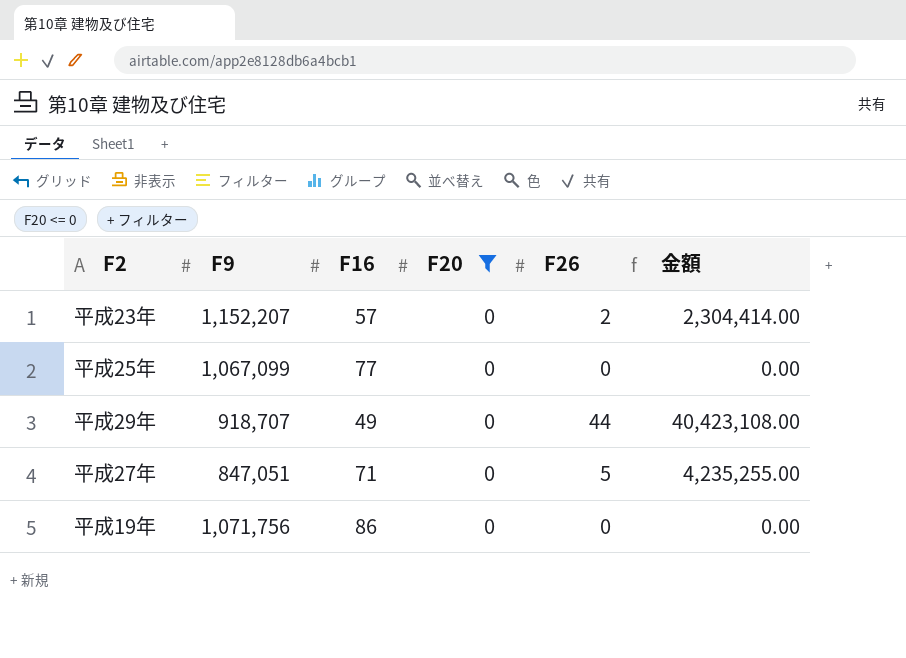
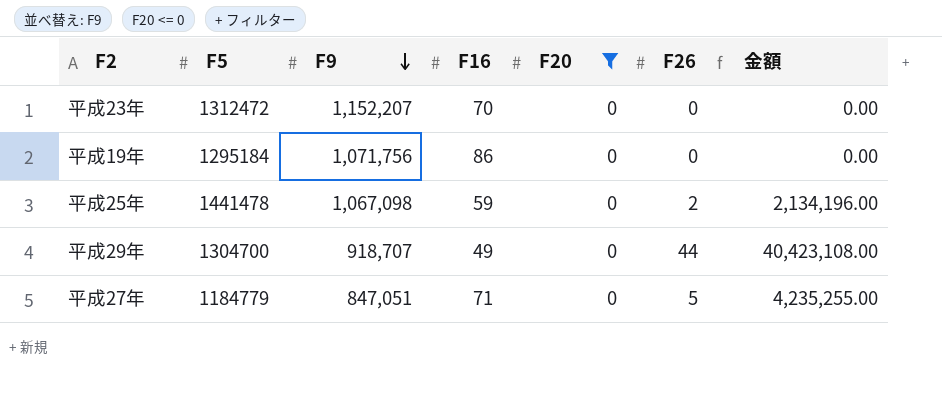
row order: none -> F9 descending
column F5 | position: none -> 2
平成23年 | F16: 57 -> 70
平成23年 | F26: 2 -> 0
平成23年 | 金額: 2,304,414.00 -> 0.00
平成25年 | F9: 1,067,099 -> 1,067,098
平成25年 | F16: 77 -> 59
平成25年 | F26: 0 -> 2
平成25年 | 金額: 0.00 -> 2,134,196.00

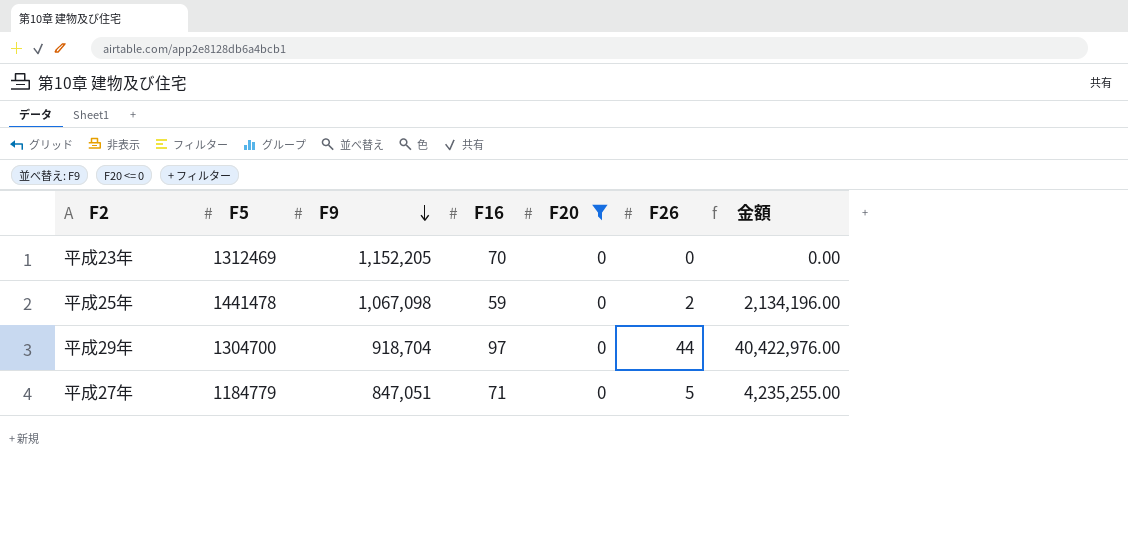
row 平成19年: 1295184 | 1,071,756 | 86 | 0 | 0 | 0.00 -> none
平成23年 | F5: 1312472 -> 1312469
平成23年 | F9: 1,152,207 -> 1,152,205
平成29年 | F9: 918,707 -> 918,704
平成29年 | F16: 49 -> 97
平成29年 | 金額: 40,423,108.00 -> 40,422,976.00

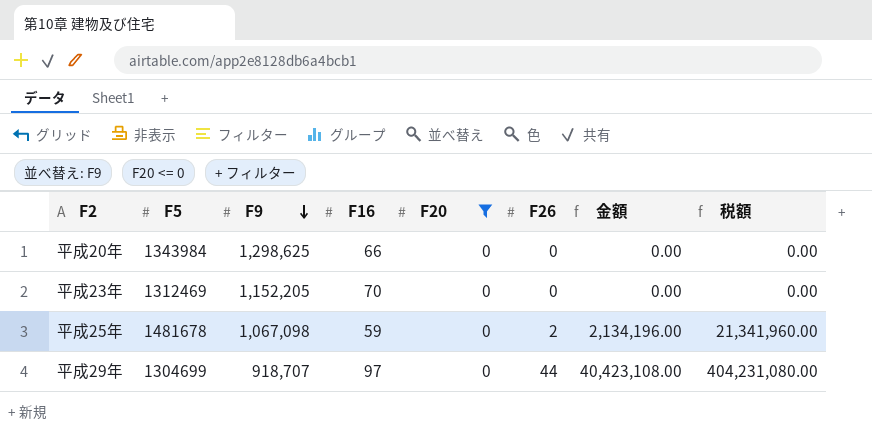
column 税額 | formula: none -> [金額] * 10
row 平成27年: 1184779 | 847,051 | 71 | 0 | 5 | 4,235,255.00 -> none
row 平成20年: none -> 1343984 | 1,298,625 | 66 | 0 | 0 | 0.00 | 0.00
平成25年 | F5: 1441478 -> 1481678
平成29年 | F5: 1304700 -> 1304699
平成29年 | F9: 918,704 -> 918,707
平成29年 | 金額: 40,422,976.00 -> 40,423,108.00

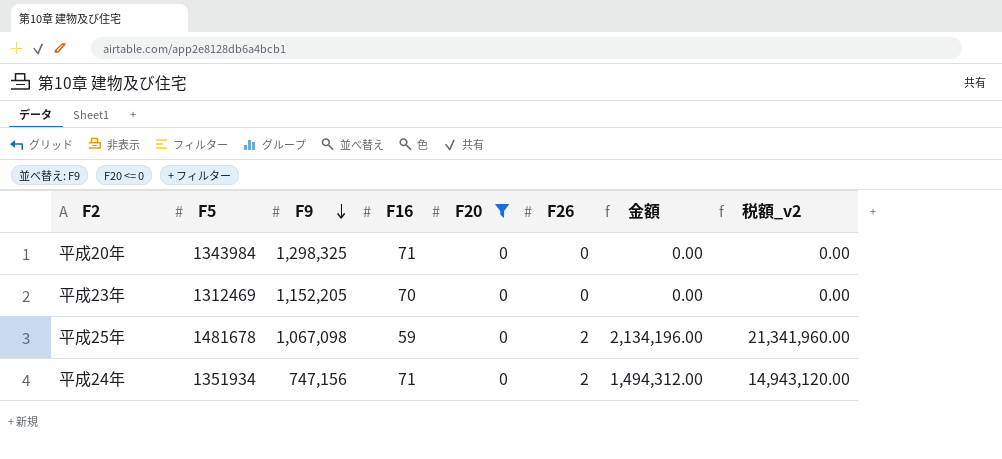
column name: 税額 -> 税額_v2
row 平成29年: 1304699 | 918,707 | 97 | 0 | 44 | 40,423,108.00 | 404,231,080.00 -> none
平成20年 | F9: 1,298,625 -> 1,298,325
平成20年 | F16: 66 -> 71
row 平成24年: none -> 1351934 | 747,156 | 71 | 0 | 2 | 1,494,312.00 | 14,943,120.00

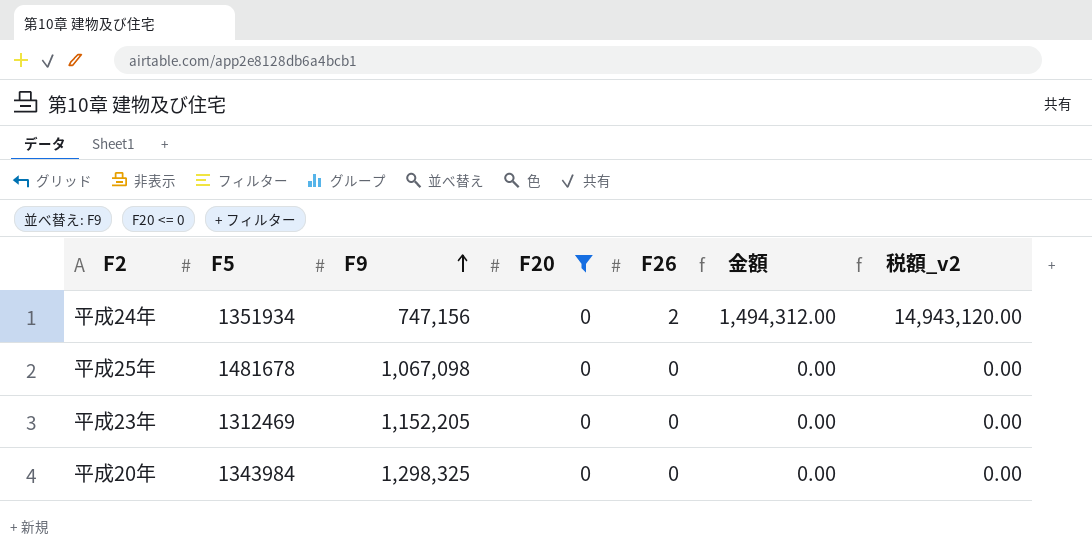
row order: F9 descending -> F9 ascending
column F16 | position: 4 -> none
平成25年 | F26: 2 -> 0
平成25年 | 金額: 2,134,196.00 -> 0.00
平成25年 | 税額_v2: 21,341,960.00 -> 0.00

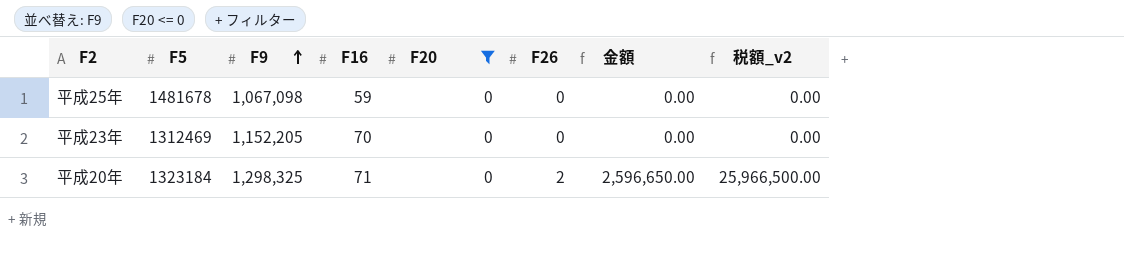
column F16 | position: none -> 4
row 平成24年: 1351934 | 747,156 | 0 | 2 | 1,494,312.00 | 14,943,120.00 -> none
平成20年 | F5: 1343984 -> 1323184
平成20年 | F26: 0 -> 2
平成20年 | 金額: 0.00 -> 2,596,650.00
平成20年 | 税額_v2: 0.00 -> 25,966,500.00

